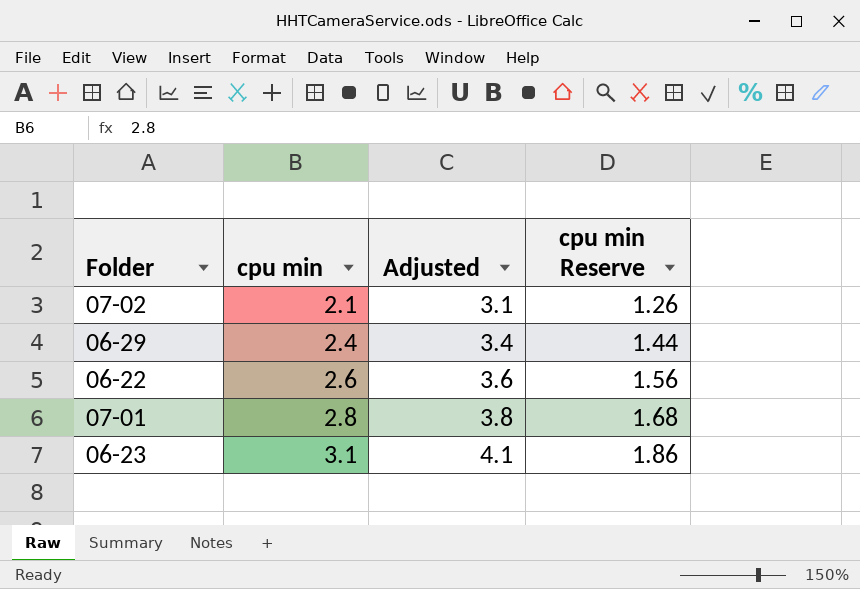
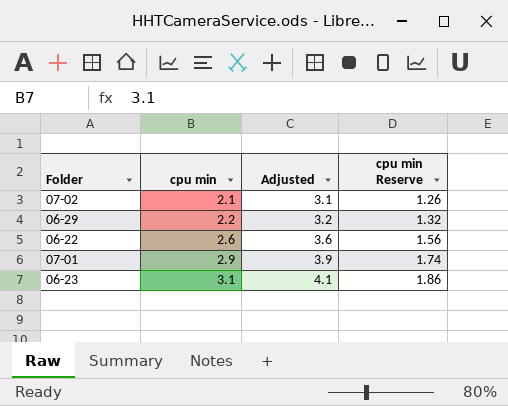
06-29 | cpu min: 2.4 -> 2.2
06-29 | Adjusted: 3.4 -> 3.2
06-29 | cpu min Reserve: 1.44 -> 1.32
07-01 | cpu min: 2.8 -> 2.9
07-01 | Adjusted: 3.8 -> 3.9
07-01 | cpu min Reserve: 1.68 -> 1.74

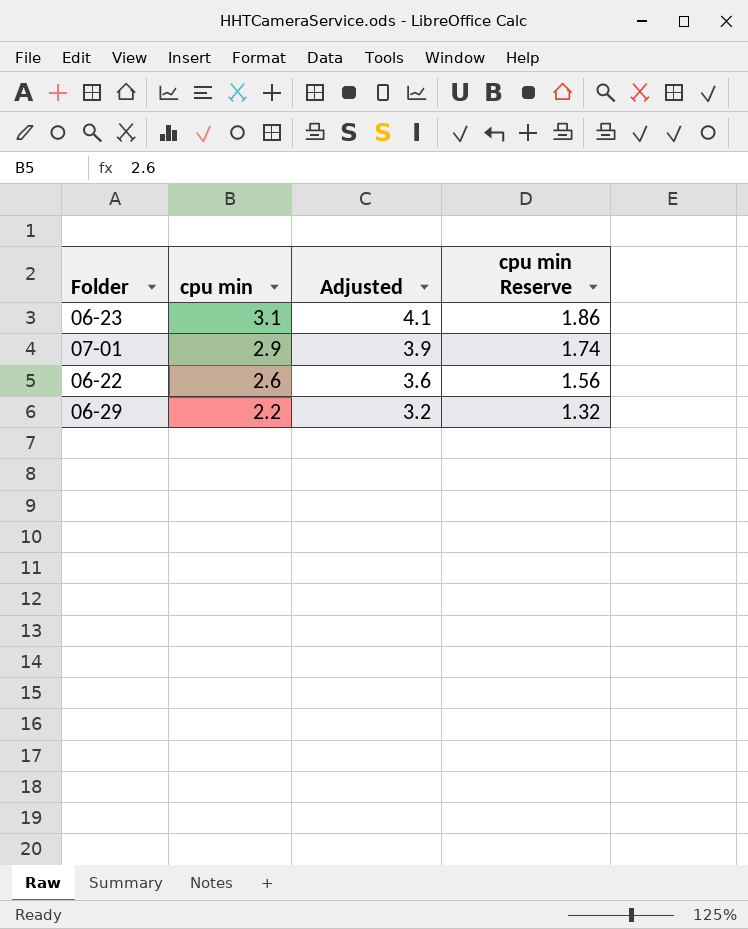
row order: cpu min ascending -> cpu min descending
row 07-02: 2.1 | 3.1 | 1.26 -> none

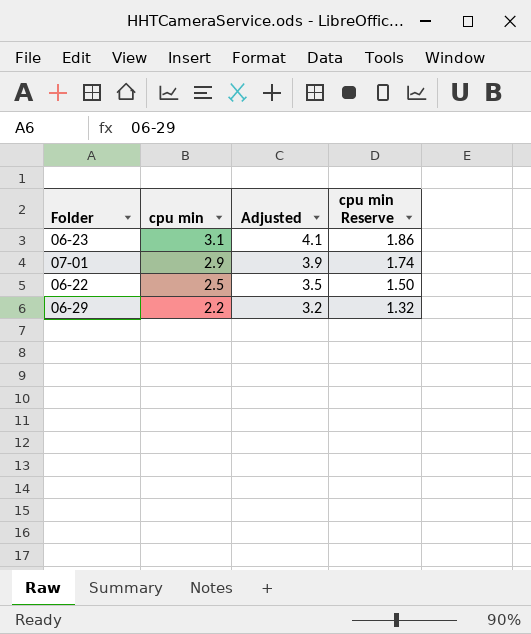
06-22 | cpu min: 2.6 -> 2.5
06-22 | Adjusted: 3.6 -> 3.5
06-22 | cpu min Reserve: 1.56 -> 1.50

